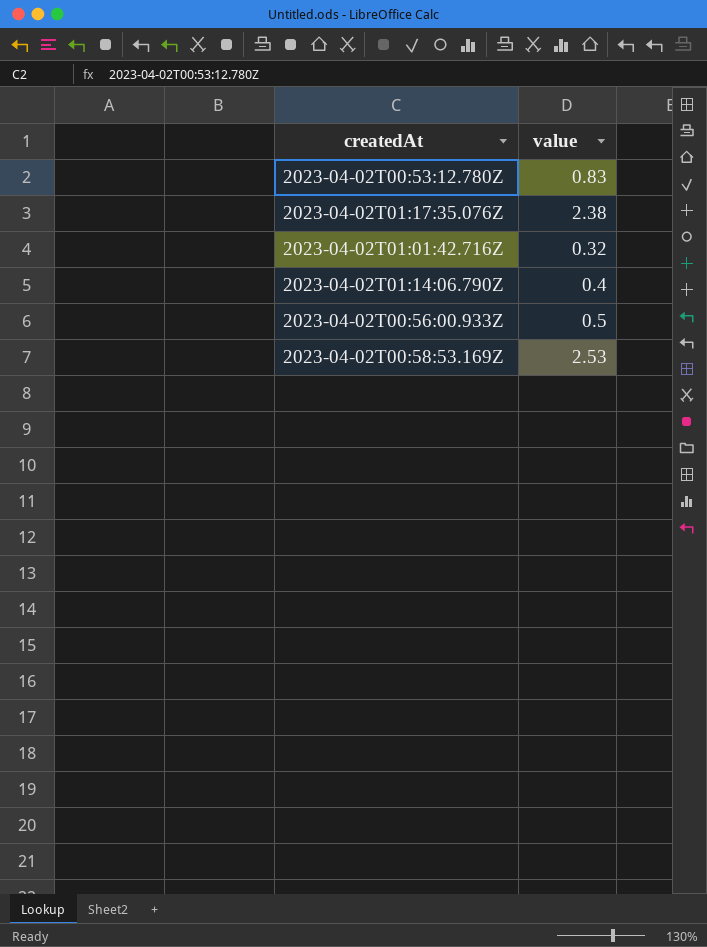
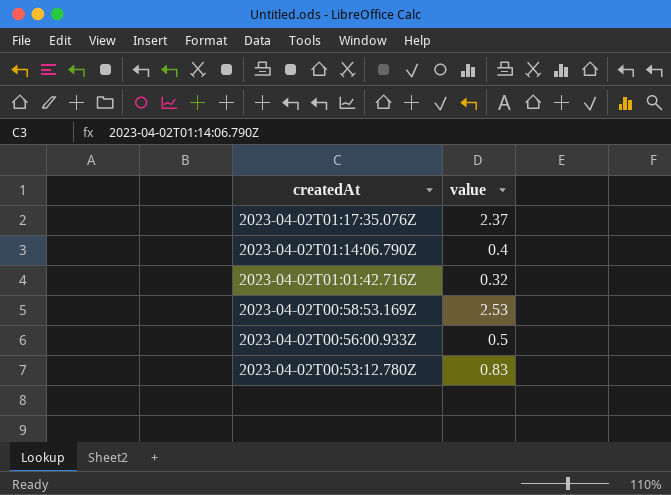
row order: none -> createdAt descending
2023-04-02T01:17:35.076Z | value: 2.38 -> 2.37

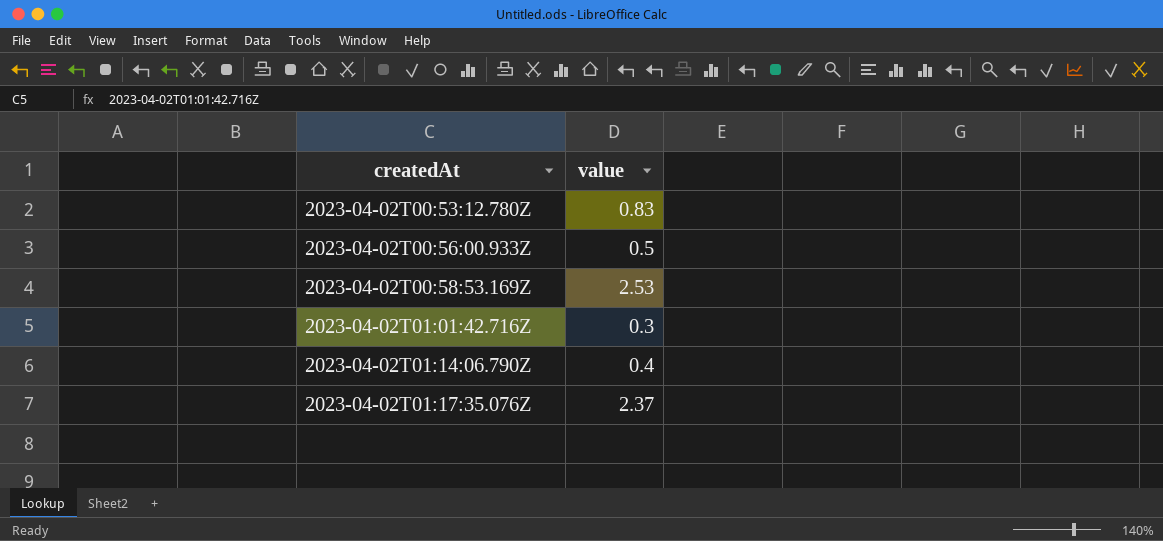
row order: createdAt descending -> createdAt ascending
2023-04-02T01:01:42.716Z | value: 0.32 -> 0.3

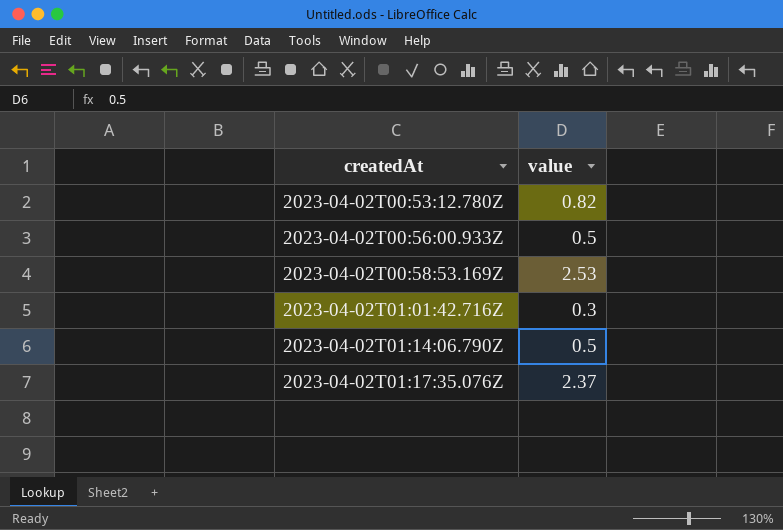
2023-04-02T00:53:12.780Z | value: 0.83 -> 0.82
2023-04-02T01:14:06.790Z | value: 0.4 -> 0.5

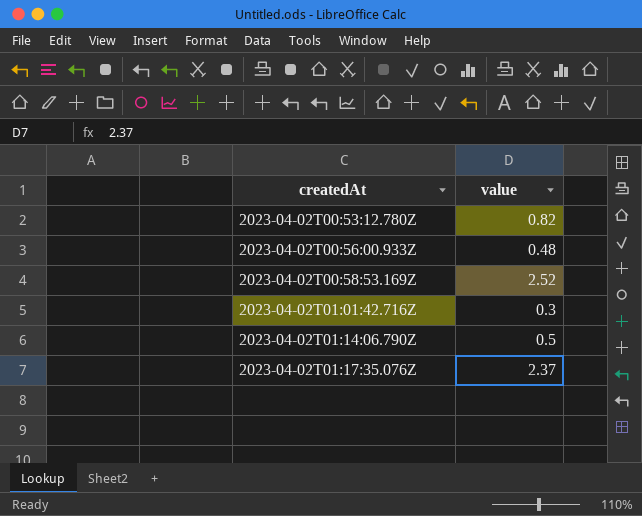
2023-04-02T00:56:00.933Z | value: 0.5 -> 0.48
2023-04-02T00:58:53.169Z | value: 2.53 -> 2.52

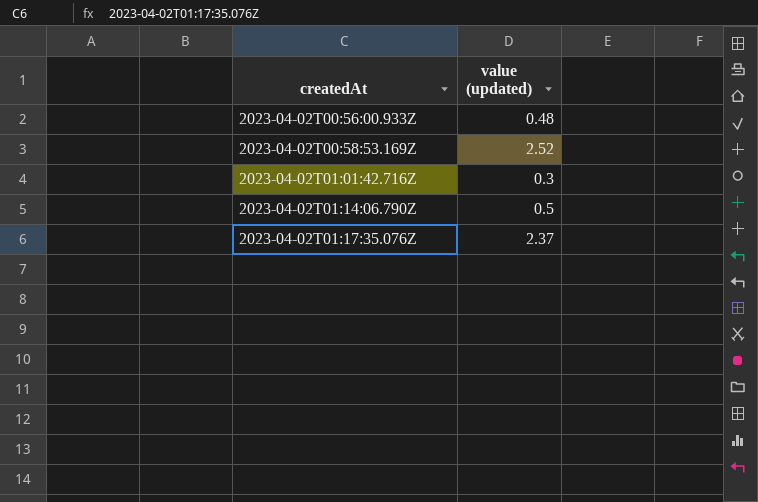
column name: value -> value (updated)
row 2023-04-02T00:53:12.780Z: 0.82 -> none

